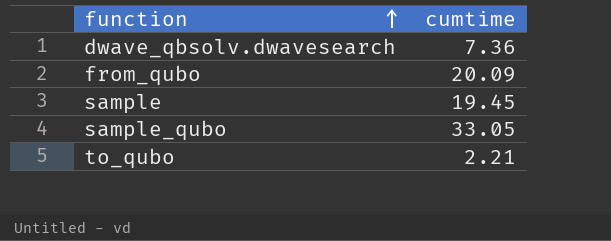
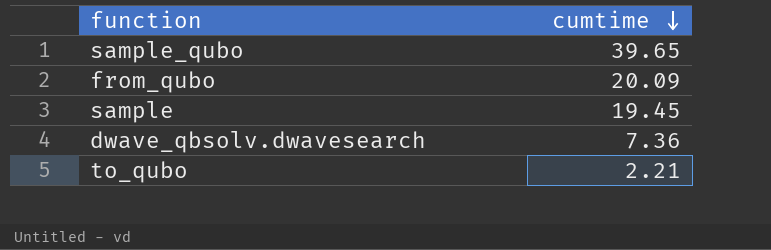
row order: function ascending -> cumtime descending
sample_qubo | cumtime: 33.05 -> 39.65

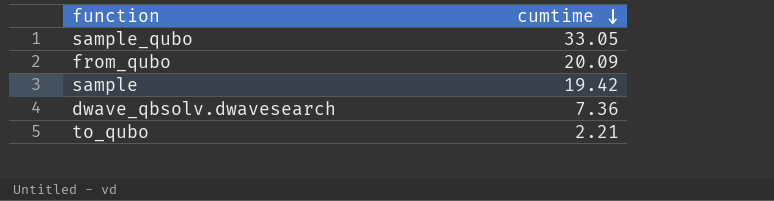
sample_qubo | cumtime: 39.65 -> 33.05
sample | cumtime: 19.45 -> 19.42

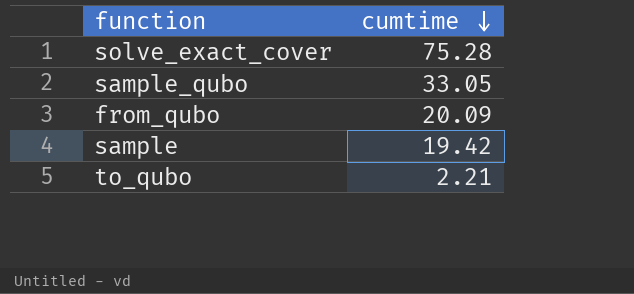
row dwave_qbsolv.dwavesearch: 7.36 -> none
row solve_exact_cover: none -> 75.28

